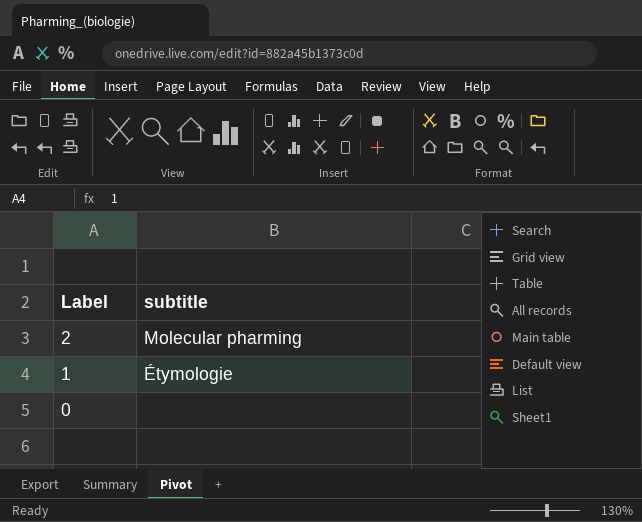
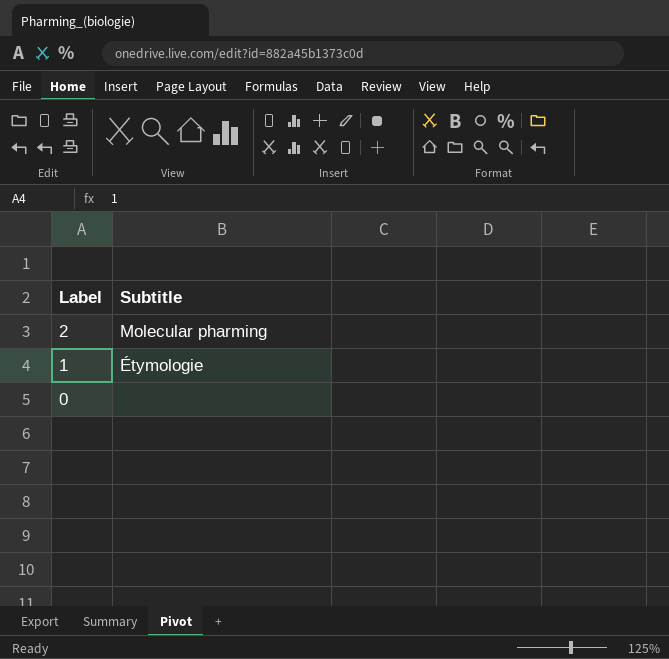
column name: subtitle -> Subtitle

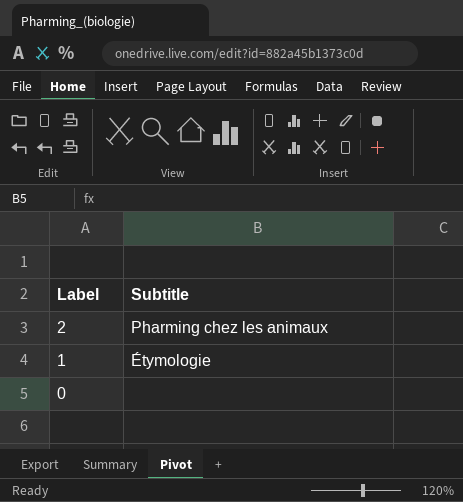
2 | Subtitle: Molecular pharming -> Pharming chez les animaux

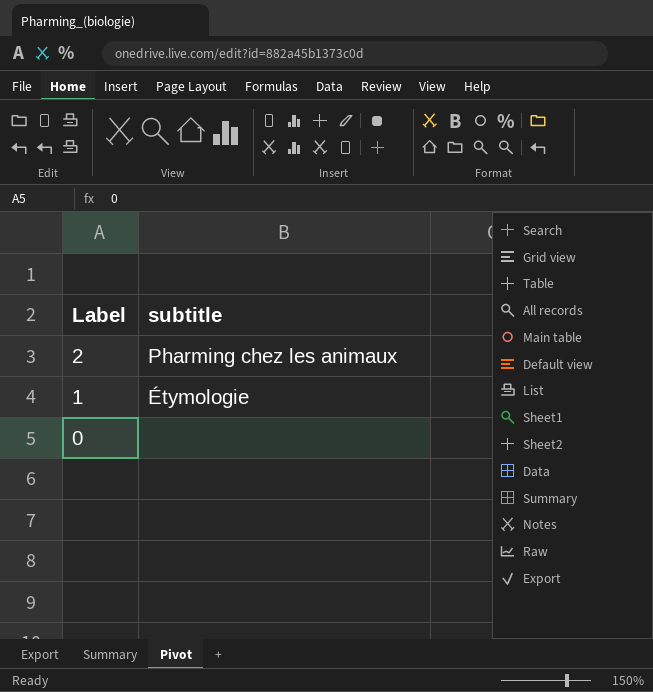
column name: Subtitle -> subtitle

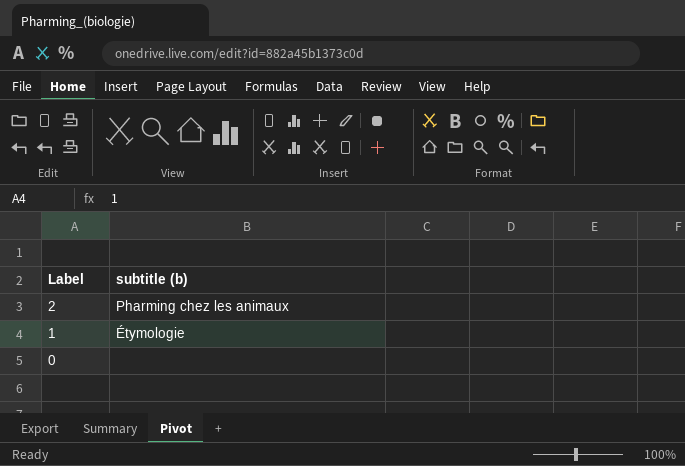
column name: subtitle -> subtitle (b)

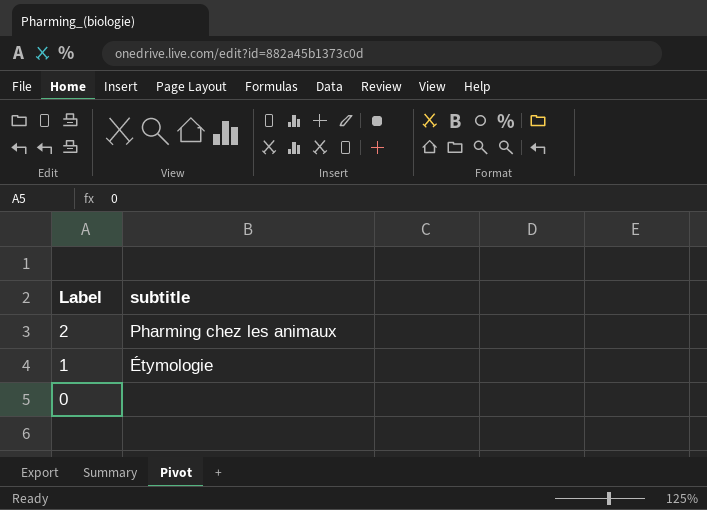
column name: subtitle (b) -> subtitle

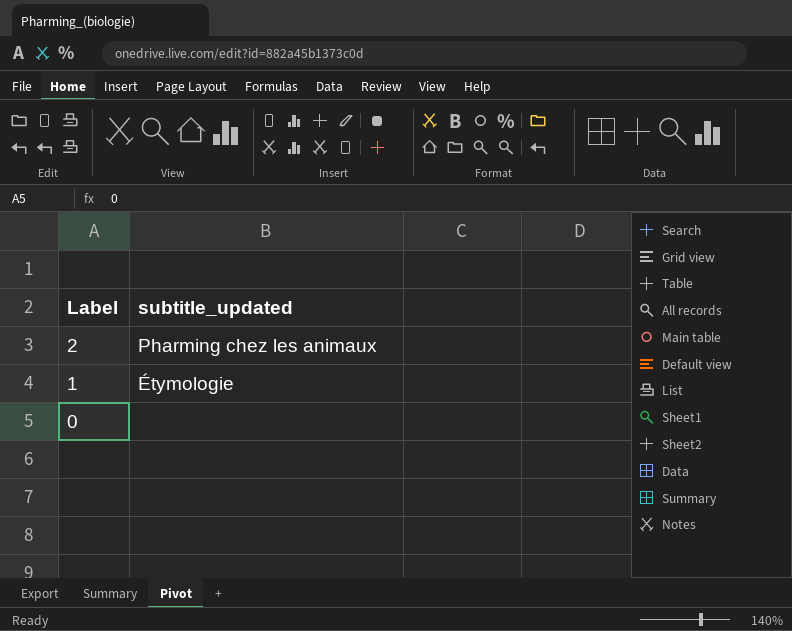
column name: subtitle -> subtitle_updated

